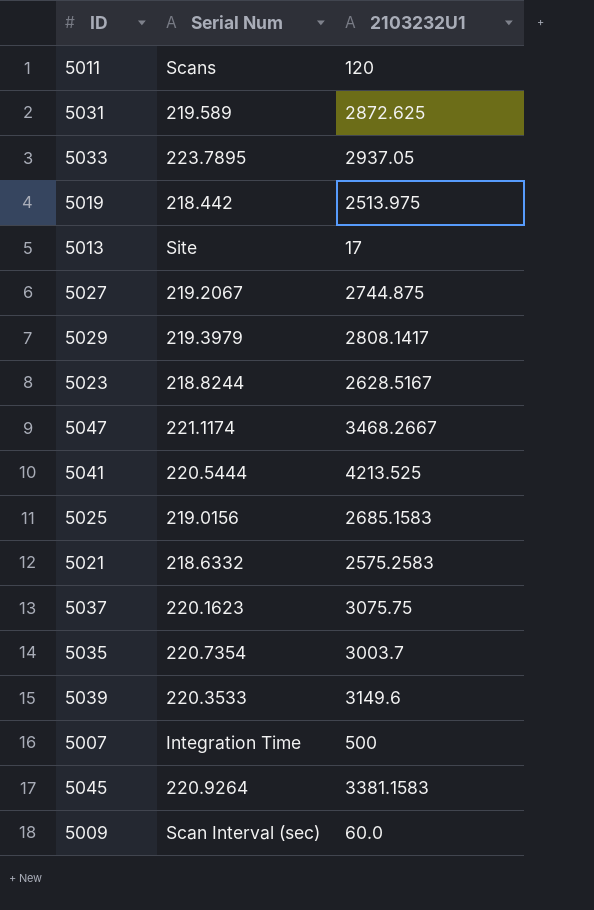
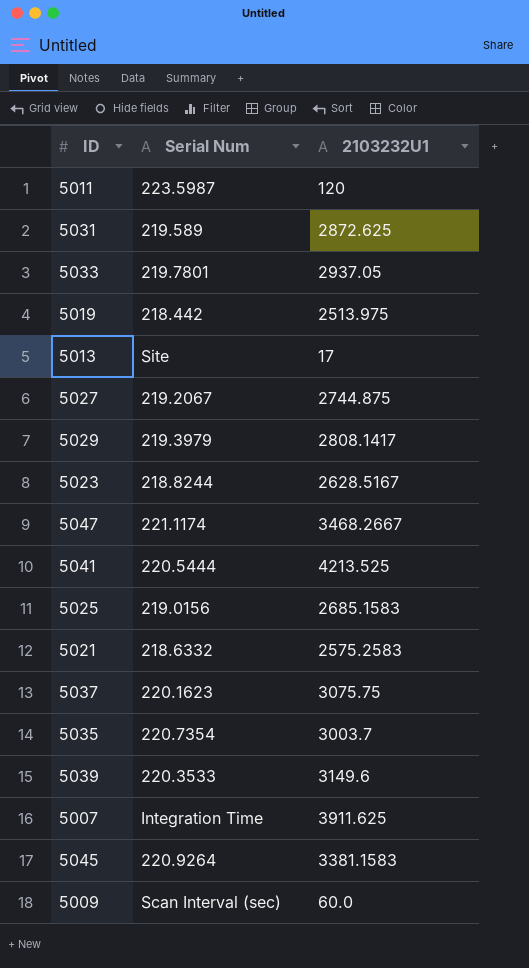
5011 | Serial Num: Scans -> 223.5987
5033 | Serial Num: 223.7895 -> 219.7801
5007 | 2103232U1: 500 -> 3911.625

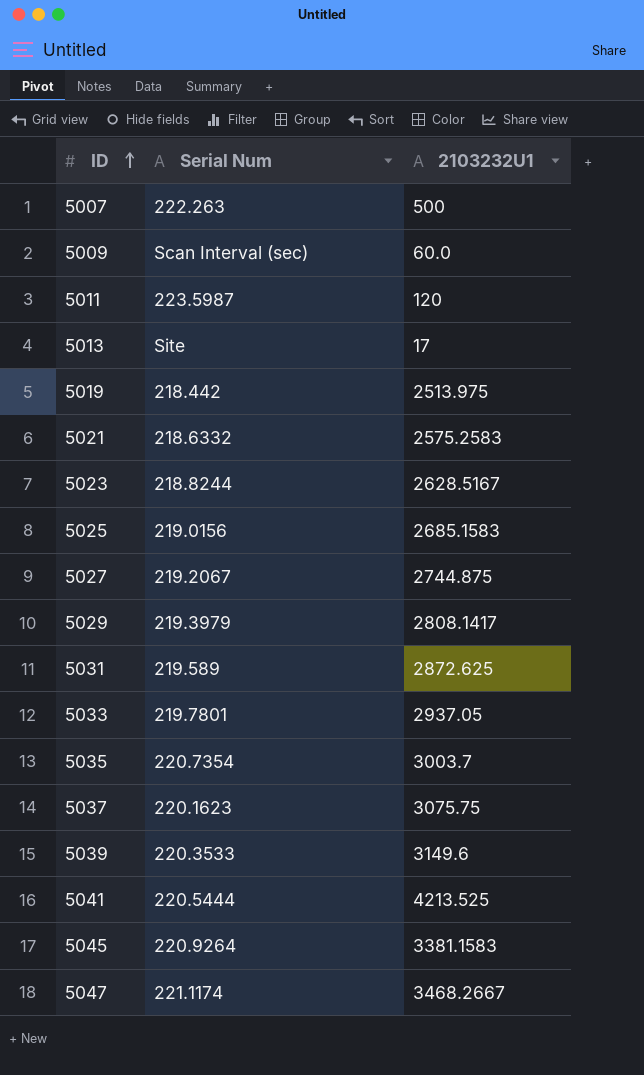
row order: none -> ID ascending
5007 | Serial Num: Integration Time -> 222.263
5007 | 2103232U1: 3911.625 -> 500

